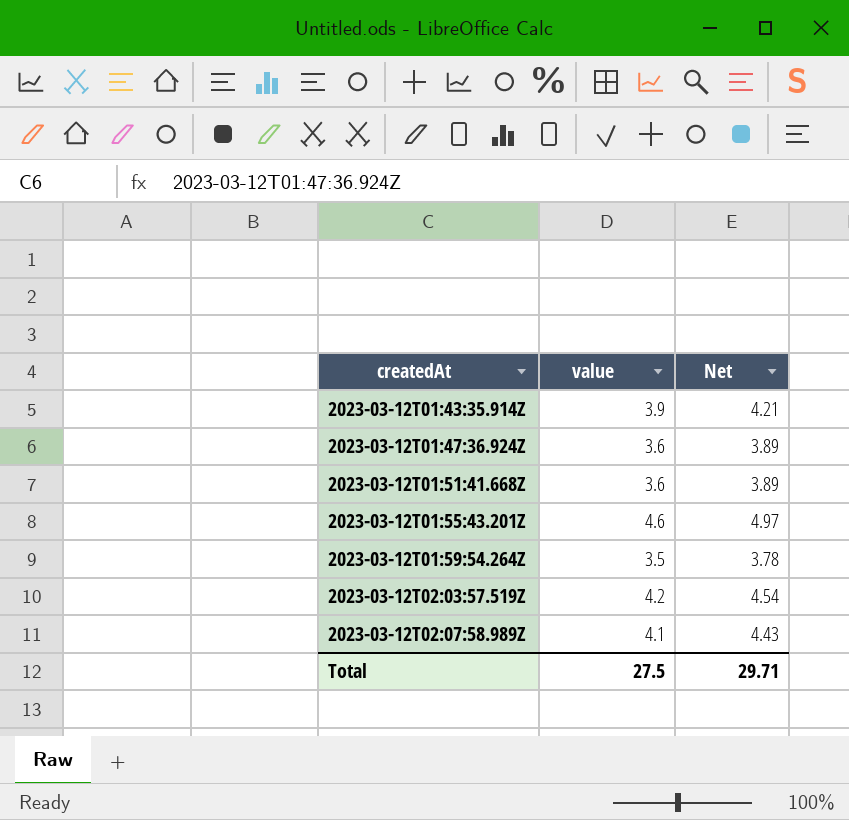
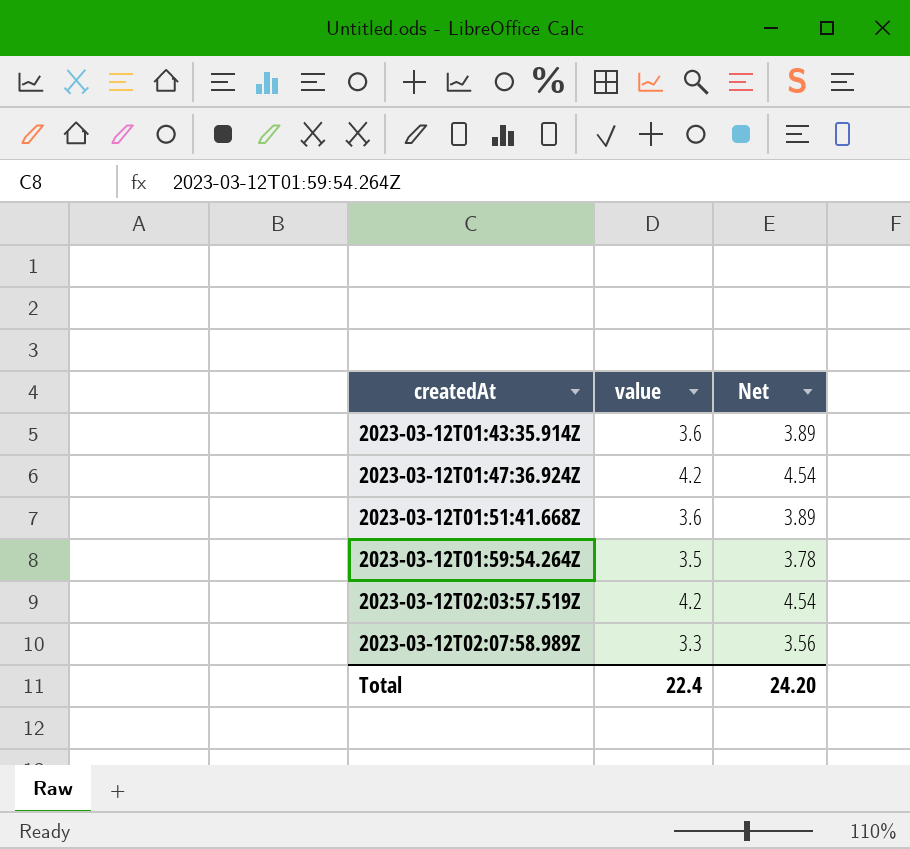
row 2023-03-12T01:55:43.201Z: 4.6 | 4.97 -> none
2023-03-12T01:43:35.914Z | value: 3.9 -> 3.6
2023-03-12T01:43:35.914Z | Net: 4.21 -> 3.89
2023-03-12T01:47:36.924Z | value: 3.6 -> 4.2
2023-03-12T01:47:36.924Z | Net: 3.89 -> 4.54
2023-03-12T02:07:58.989Z | value: 4.1 -> 3.3
2023-03-12T02:07:58.989Z | Net: 4.43 -> 3.56
Total | value: 27.5 -> 22.4
Total | Net: 29.71 -> 24.20

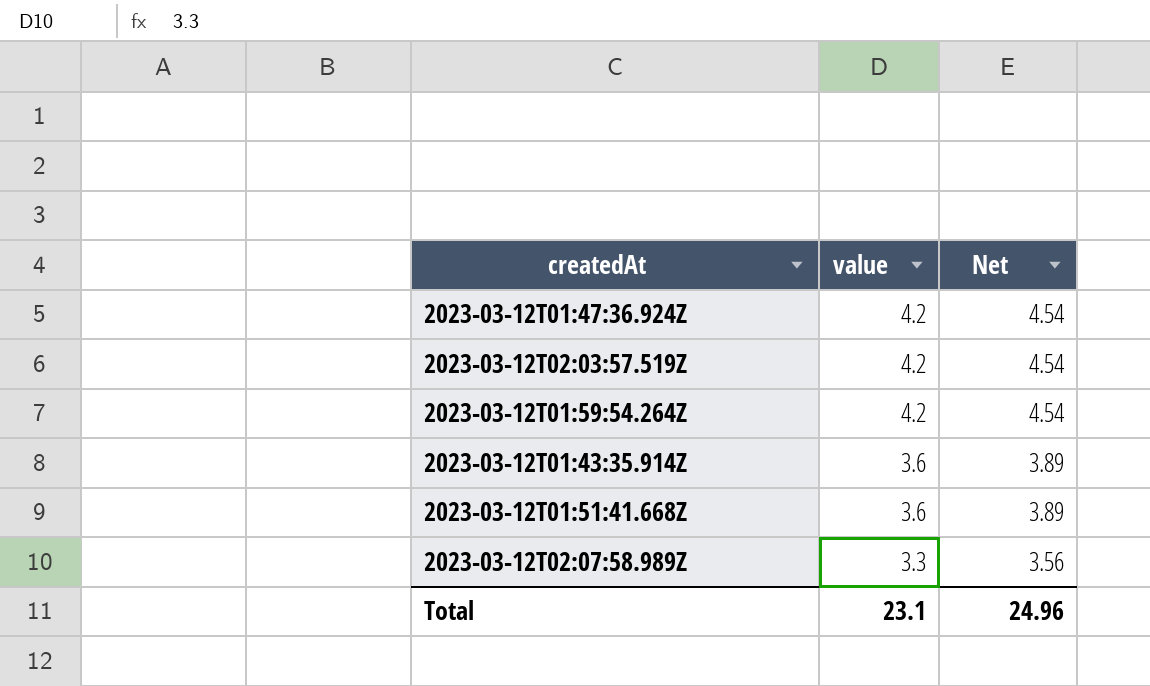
row order: createdAt ascending -> value descending
2023-03-12T01:59:54.264Z | value: 3.5 -> 4.2
2023-03-12T01:59:54.264Z | Net: 3.78 -> 4.54
Total | value: 22.4 -> 23.1
Total | Net: 24.20 -> 24.96

